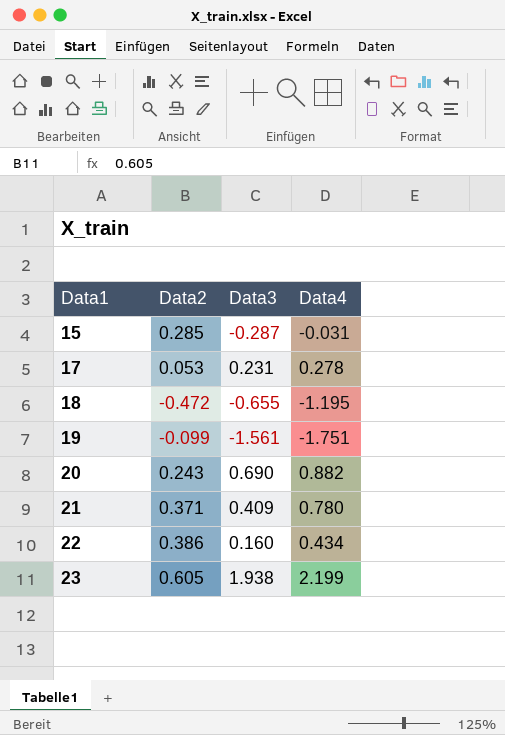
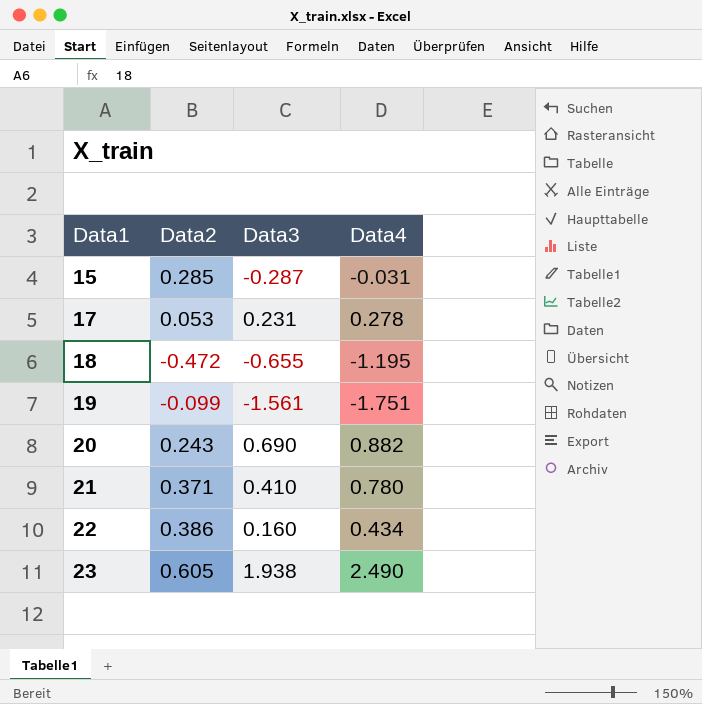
21 | Data3: 0.409 -> 0.410
23 | Data4: 2.199 -> 2.490

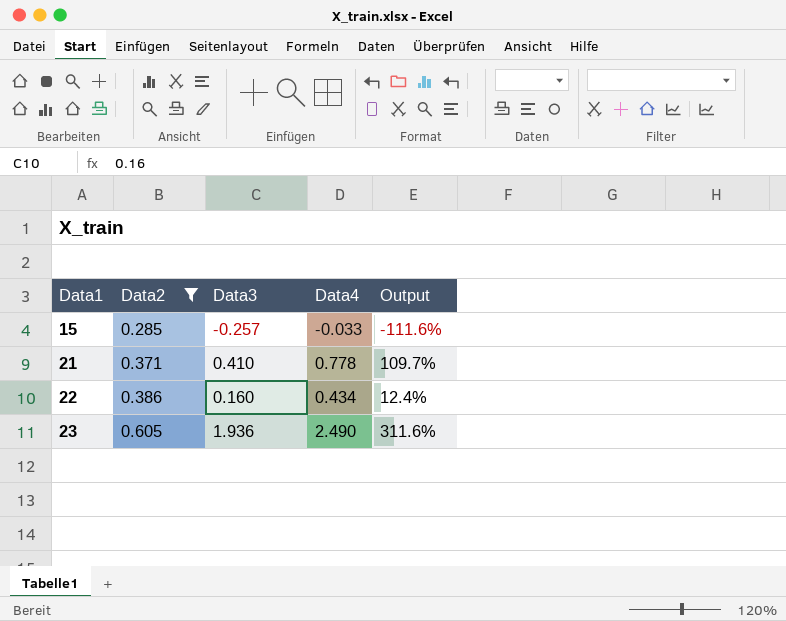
filter: none -> Data2 >= 0.285
column Output | formula: none -> ([Data4] - [Data2]) / [Data2]
15 | Data3: -0.287 -> -0.257
15 | Data4: -0.031 -> -0.033
21 | Data4: 0.780 -> 0.778
23 | Data3: 1.938 -> 1.936

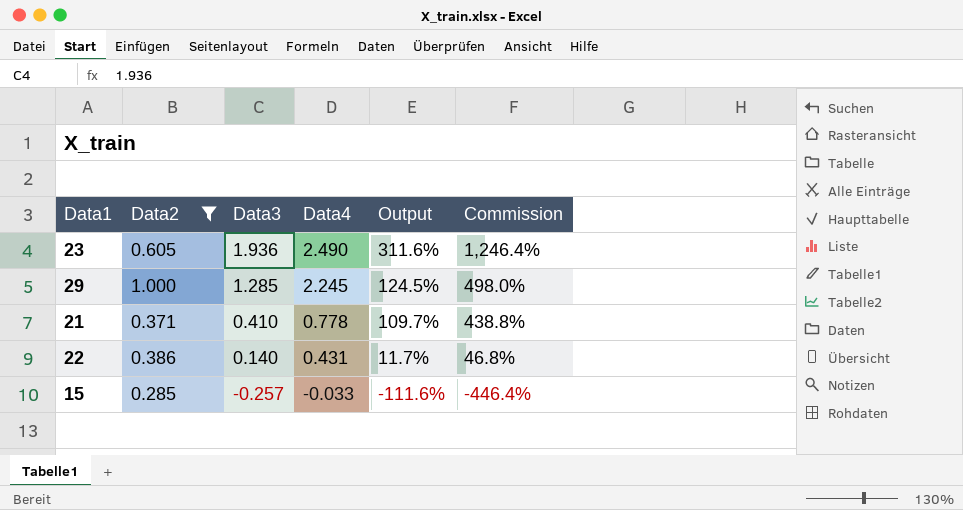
row order: Data1 ascending -> Data3 descending
column Commission | formula: none -> [Output] * 4
row 29: none -> 1.000 | 1.285 | 2.245 | 124.5% | 498.0%
22 | Data3: 0.160 -> 0.140
22 | Data4: 0.434 -> 0.431
22 | Output: 12.4% -> 11.7%

